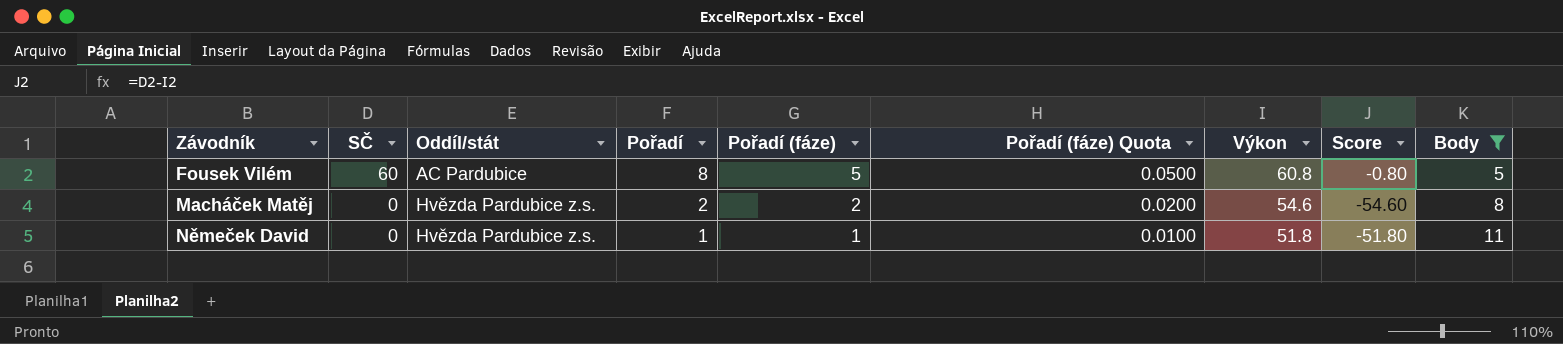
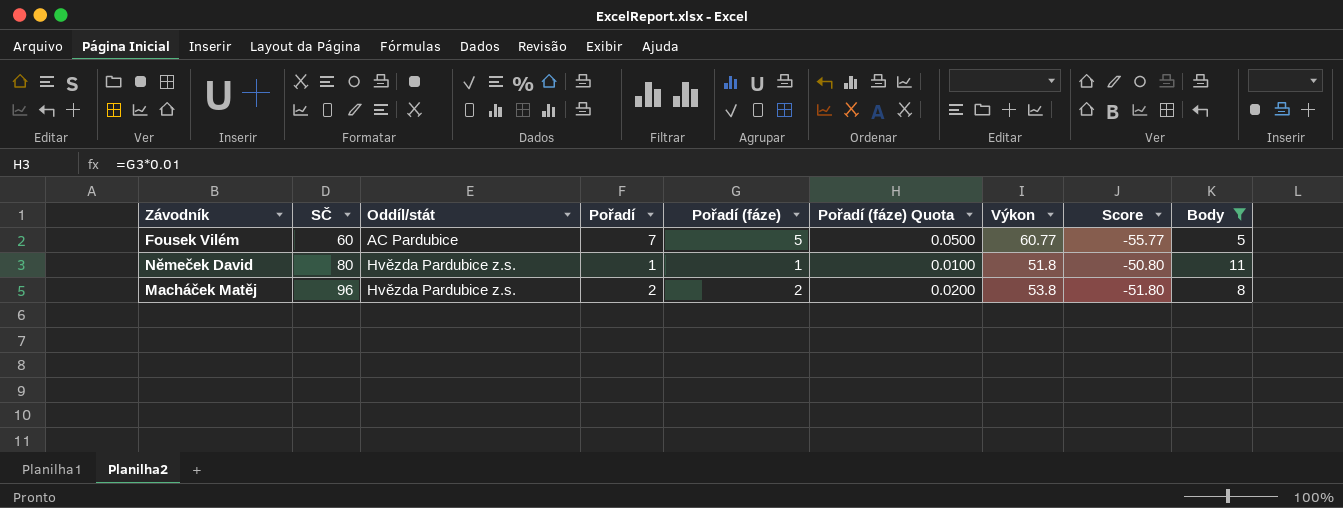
row order: Závodník ascending -> SČ ascending
column Score | formula: [SČ] - [Výkon] -> [Pořadí (fáze)] - [Výkon]
Fousek Vilém | Pořadí: 8 -> 7
Fousek Vilém | Výkon: 60.8 -> 60.77
Němeček David | SČ: 0 -> 80
Macháček Matěj | SČ: 0 -> 96
Macháček Matěj | Výkon: 54.6 -> 53.8

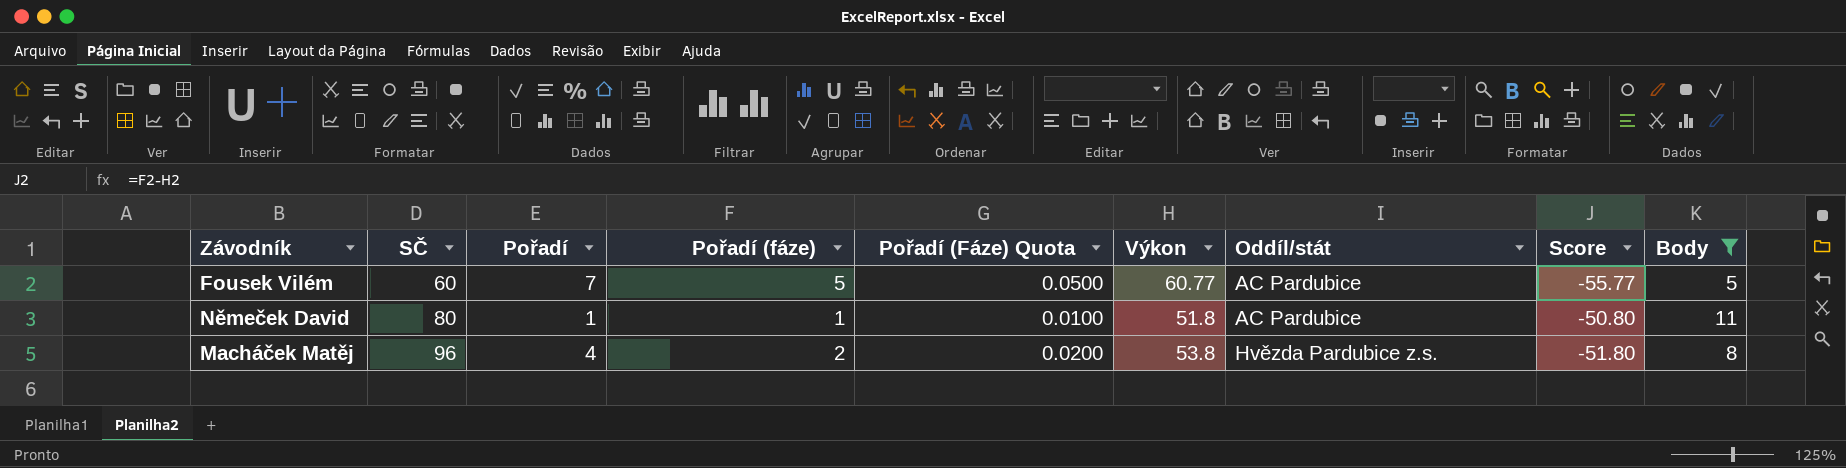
column name: Pořadí (fáze) Quota -> Pořadí (Fáze) Quota
column Oddíl/stát | position: 3 -> 7
Němeček David | Oddíl/stát: Hvězda Pardubice z.s. -> AC Pardubice
Macháček Matěj | Pořadí: 2 -> 4

